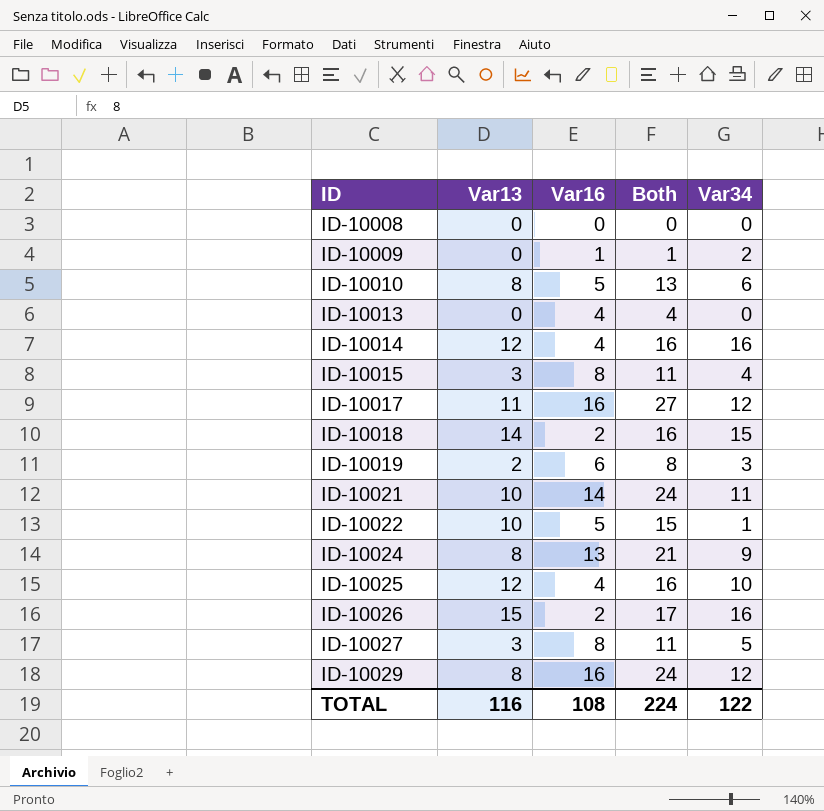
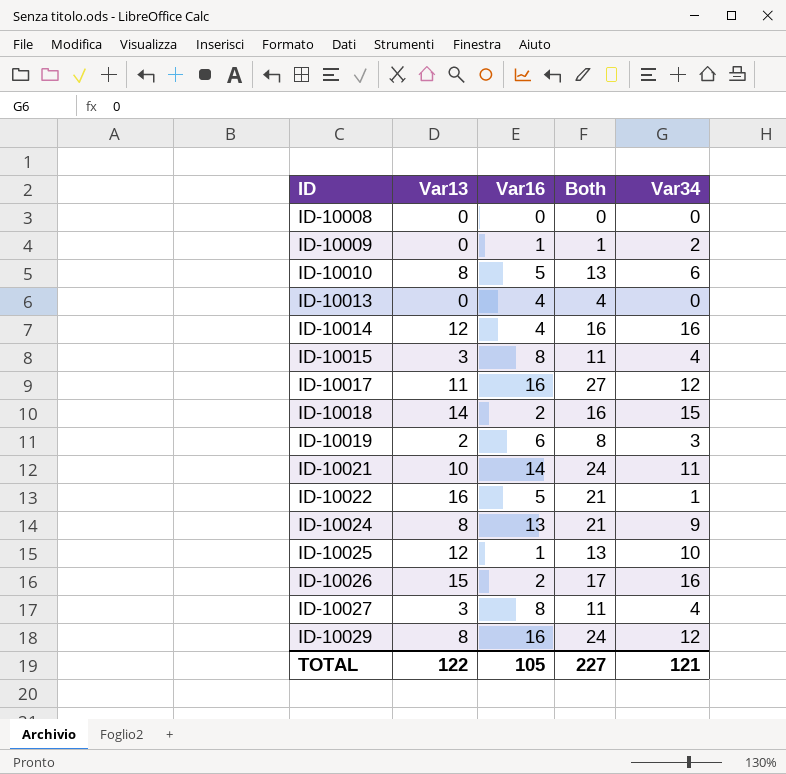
ID-10022 | Var13: 10 -> 16
ID-10022 | Both: 15 -> 21
ID-10025 | Var16: 4 -> 1
ID-10025 | Both: 16 -> 13
ID-10027 | Var34: 5 -> 4
TOTAL | Var13: 116 -> 122
TOTAL | Var16: 108 -> 105
TOTAL | Both: 224 -> 227
TOTAL | Var34: 122 -> 121

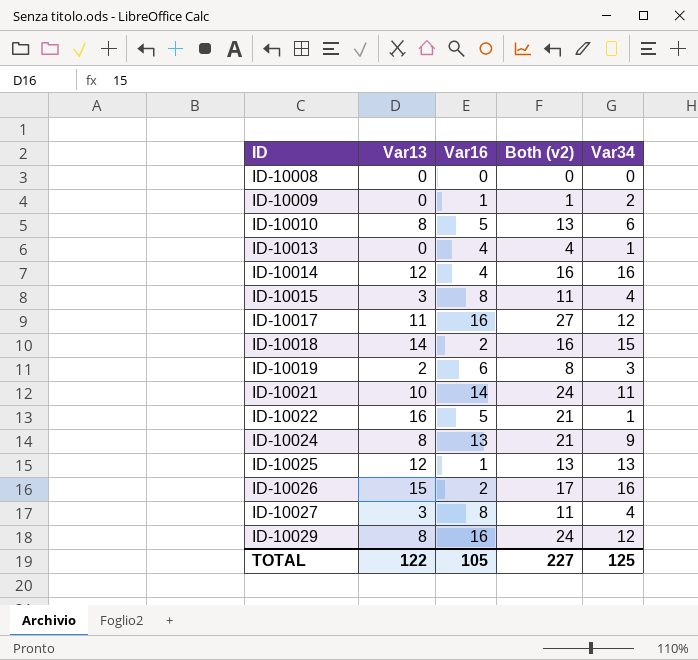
column name: Both -> Both (v2)
ID-10013 | Var34: 0 -> 1
ID-10025 | Var34: 10 -> 13
TOTAL | Var34: 121 -> 125

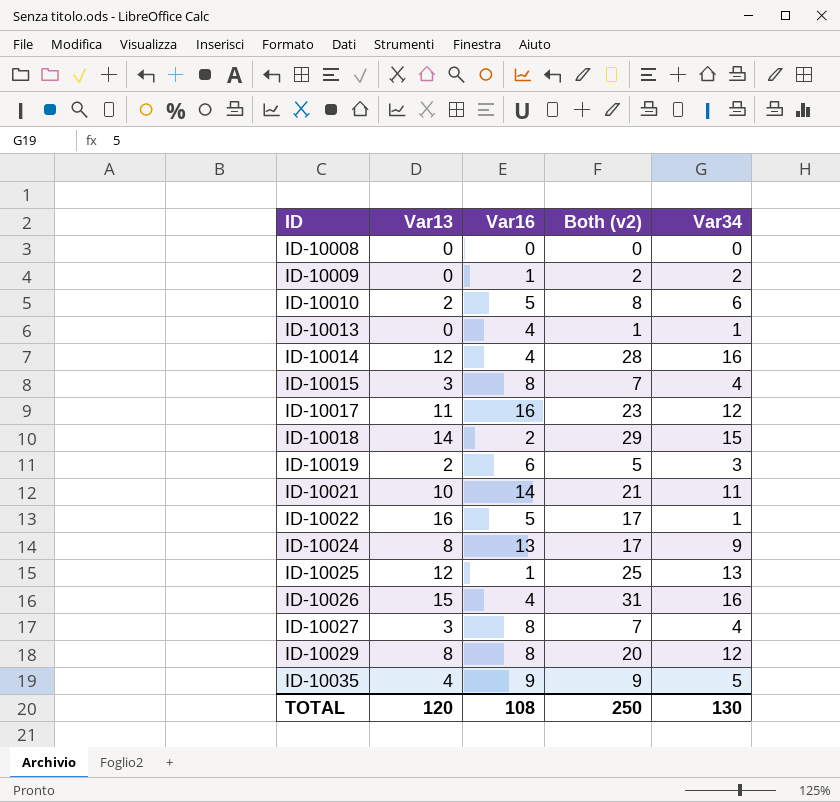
column Both (v2) | formula: [Var13] + [Var16] -> [Var13] + [Var34]
ID-10010 | Var13: 8 -> 2
ID-10026 | Var16: 2 -> 4
ID-10029 | Var16: 16 -> 8
row ID-10035: none -> 4 | 9 | 9 | 5
TOTAL | Var13: 122 -> 120
TOTAL | Var16: 105 -> 108
TOTAL | Both (v2): 227 -> 250
TOTAL | Var34: 125 -> 130

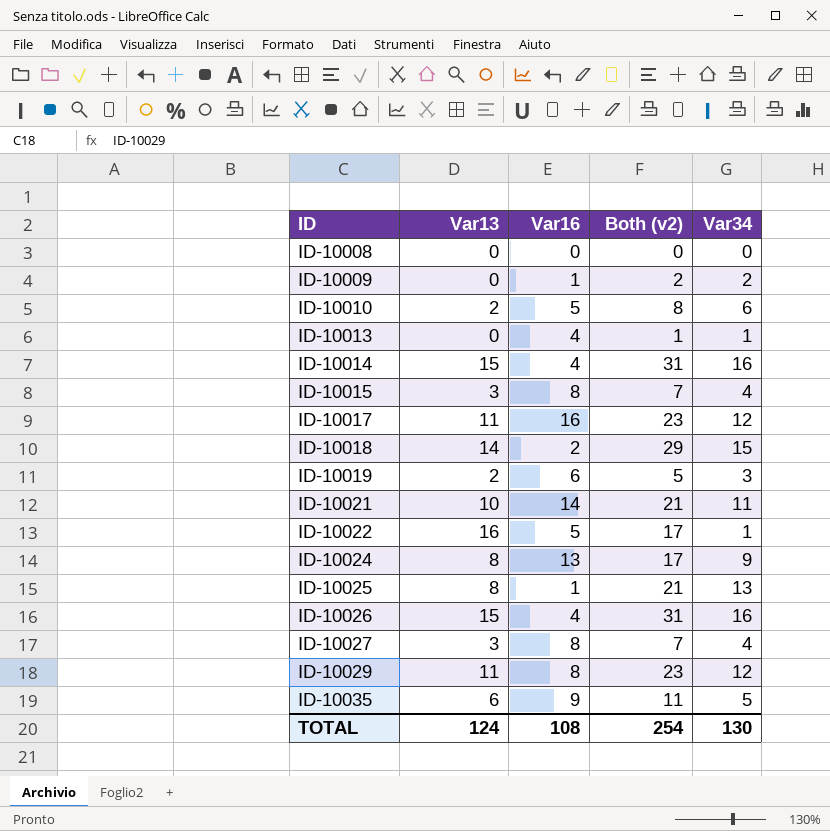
ID-10014 | Var13: 12 -> 15
ID-10014 | Both (v2): 28 -> 31
ID-10025 | Var13: 12 -> 8
ID-10025 | Both (v2): 25 -> 21
ID-10029 | Var13: 8 -> 11
ID-10029 | Both (v2): 20 -> 23
ID-10035 | Var13: 4 -> 6
ID-10035 | Both (v2): 9 -> 11
TOTAL | Var13: 120 -> 124
TOTAL | Both (v2): 250 -> 254

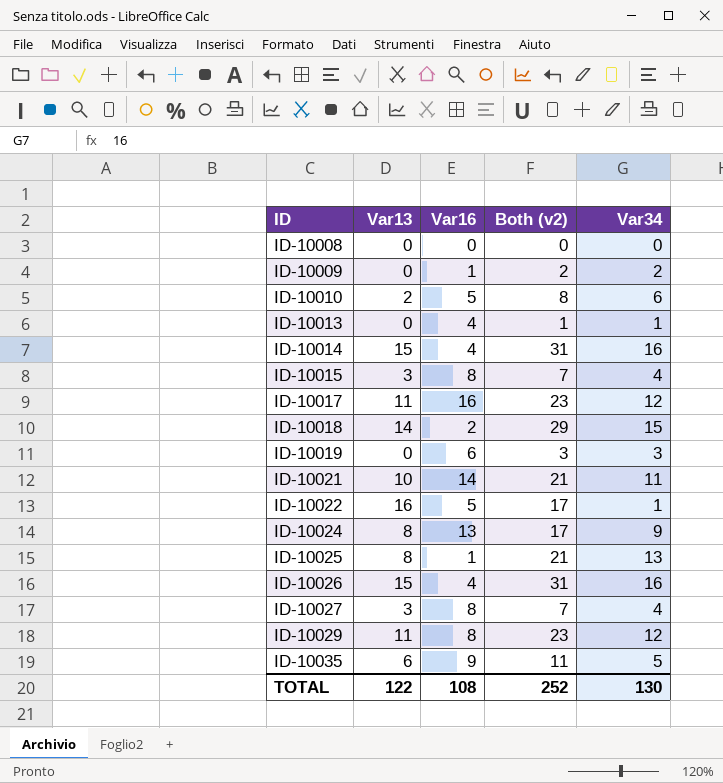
ID-10019 | Var13: 2 -> 0
ID-10019 | Both (v2): 5 -> 3
TOTAL | Var13: 124 -> 122
TOTAL | Both (v2): 254 -> 252

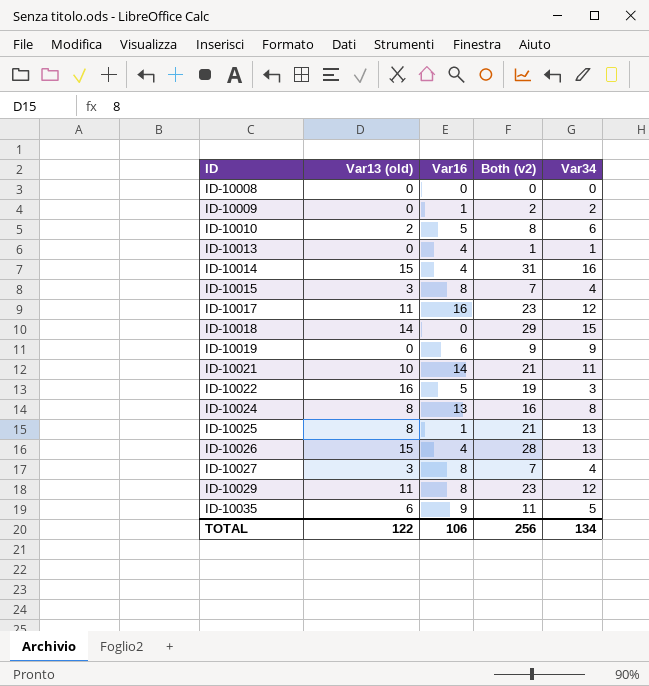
column name: Var13 -> Var13 (old)
ID-10018 | Var16: 2 -> 0
ID-10019 | Both (v2): 3 -> 9
ID-10019 | Var34: 3 -> 9
ID-10022 | Both (v2): 17 -> 19
ID-10022 | Var34: 1 -> 3
ID-10024 | Both (v2): 17 -> 16
ID-10024 | Var34: 9 -> 8
ID-10026 | Both (v2): 31 -> 28
ID-10026 | Var34: 16 -> 13
TOTAL | Var16: 108 -> 106
TOTAL | Both (v2): 252 -> 256
TOTAL | Var34: 130 -> 134

